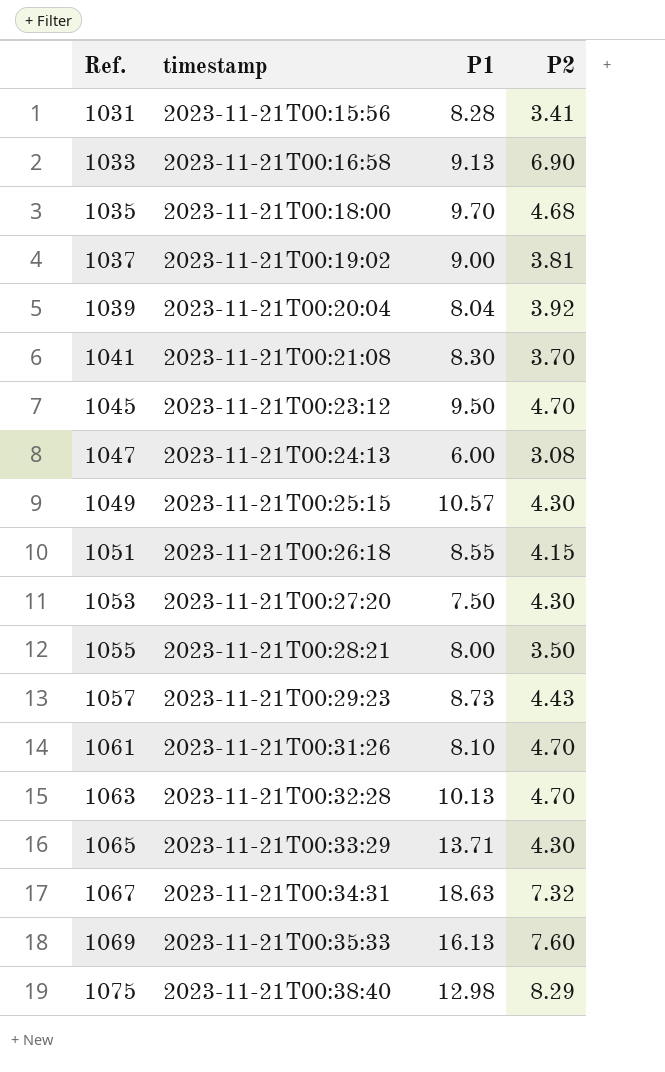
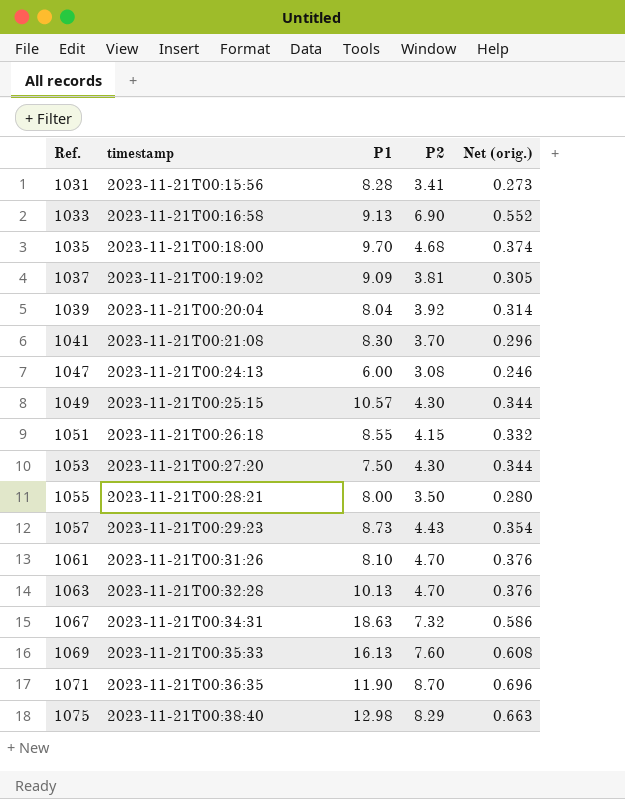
column Net (orig.) | formula: none -> [P2] * 0.08
row 1045: 2023-11-21T00:23:12 | 9.50 | 4.70 -> none
row 1065: 2023-11-21T00:33:29 | 13.71 | 4.30 -> none
1037 | P1: 9.00 -> 9.09
row 1071: none -> 2023-11-21T00:36:35 | 11.90 | 8.70 | 0.696

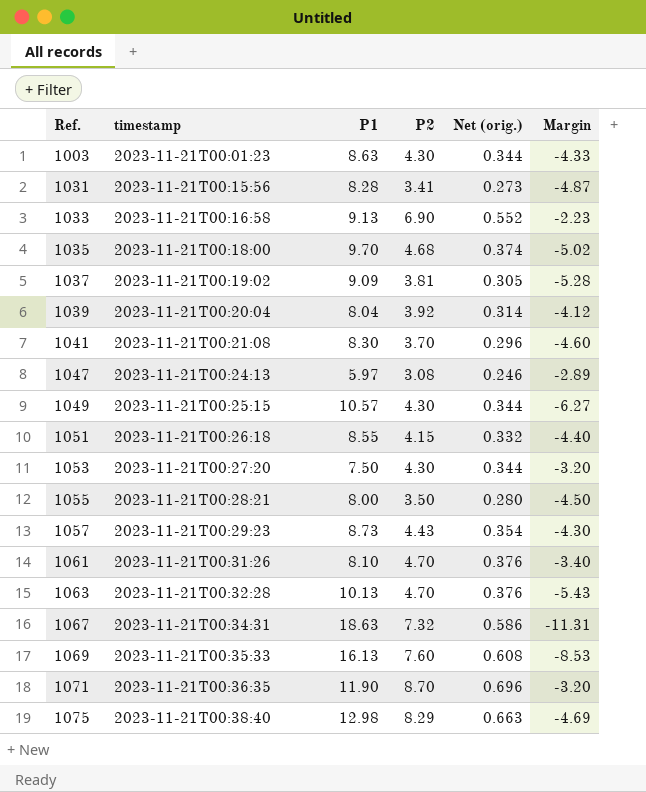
column Margin | formula: none -> [P2] - [P1]
row 1003: none -> 2023-11-21T00:01:23 | 8.63 | 4.30 | 0.344 | -4.33
1047 | P1: 6.00 -> 5.97

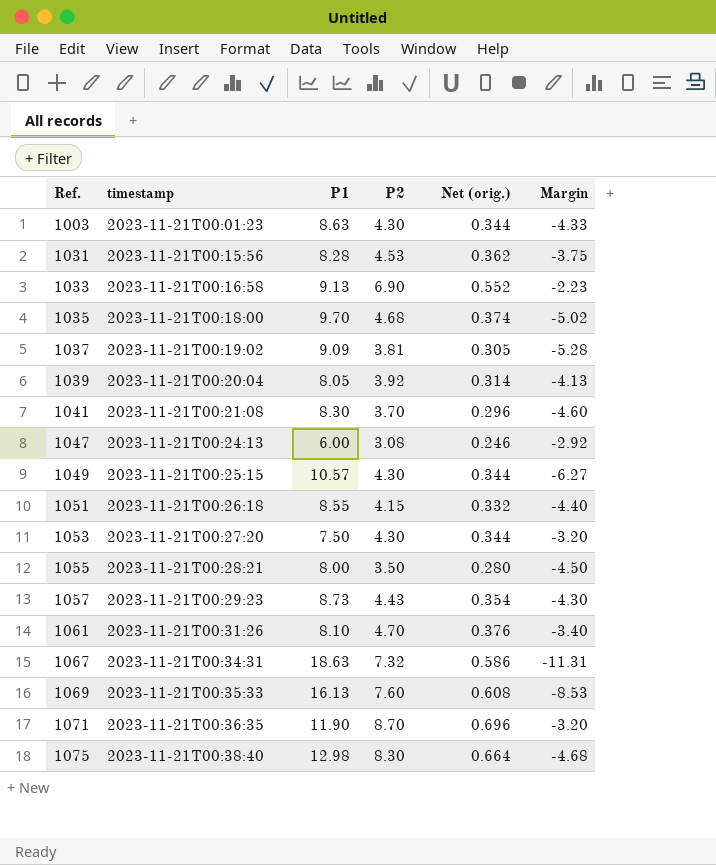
row 1063: 2023-11-21T00:32:28 | 10.13 | 4.70 | 0.376 | -5.43 -> none
1031 | P2: 3.41 -> 4.53
1031 | Net (orig.): 0.273 -> 0.362
1031 | Margin: -4.87 -> -3.75
1039 | P1: 8.04 -> 8.05
1039 | Margin: -4.12 -> -4.13
1047 | P1: 5.97 -> 6.00
1047 | Margin: -2.89 -> -2.92
1075 | P2: 8.29 -> 8.30
1075 | Net (orig.): 0.663 -> 0.664
1075 | Margin: -4.69 -> -4.68

